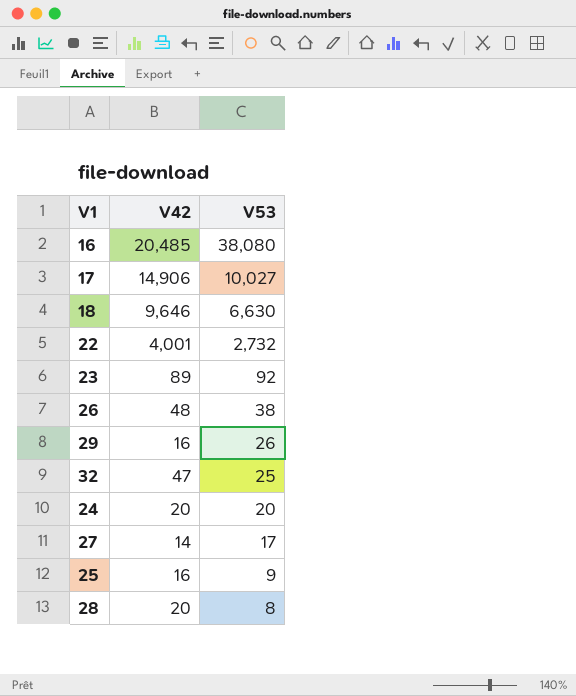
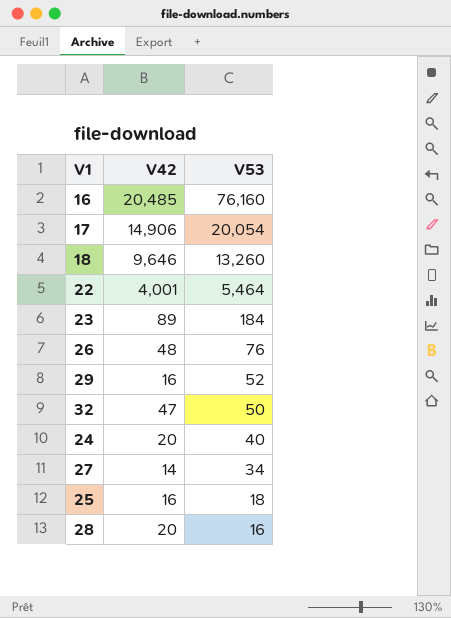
16 | V53: 38,080 -> 76,160
17 | V53: 10,027 -> 20,054
18 | V53: 6,630 -> 13,260
22 | V53: 2,732 -> 5,464
23 | V53: 92 -> 184
26 | V53: 38 -> 76
29 | V53: 26 -> 52
32 | V53: 25 -> 50
24 | V53: 20 -> 40
27 | V53: 17 -> 34
25 | V53: 9 -> 18
28 | V53: 8 -> 16

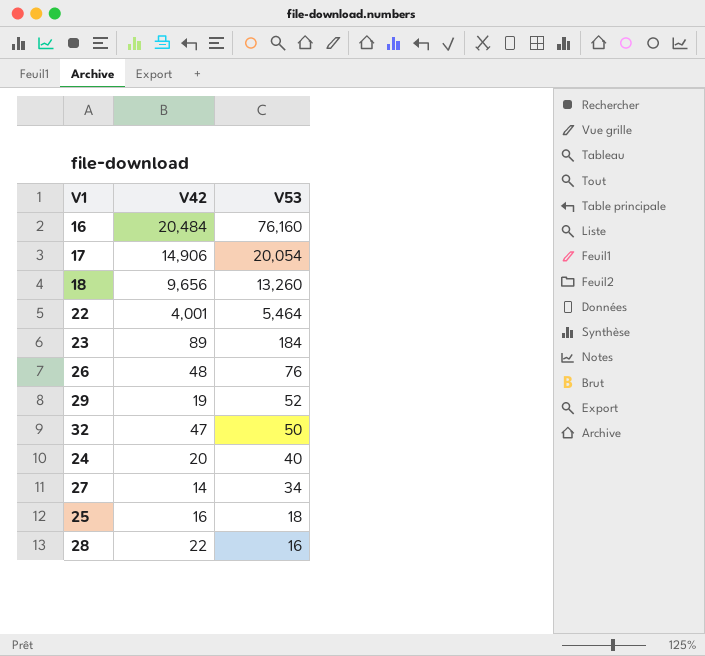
16 | V42: 20,485 -> 20,484
18 | V42: 9,646 -> 9,656
29 | V42: 16 -> 19
28 | V42: 20 -> 22

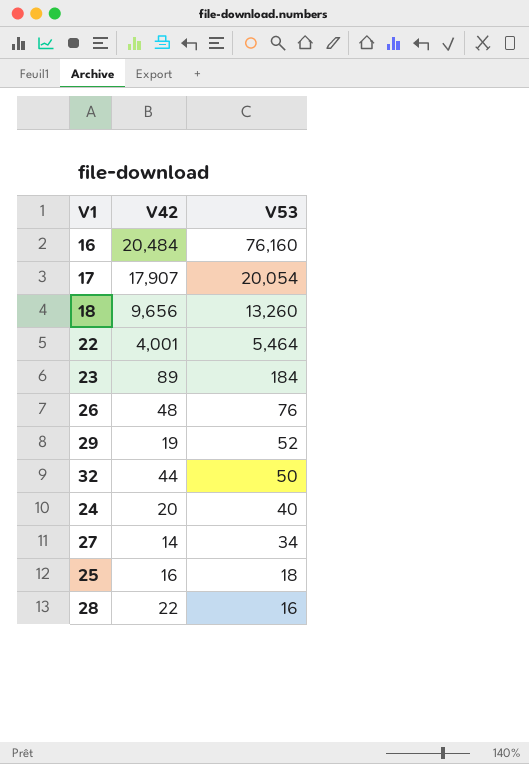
17 | V42: 14,906 -> 17,907
32 | V42: 47 -> 44

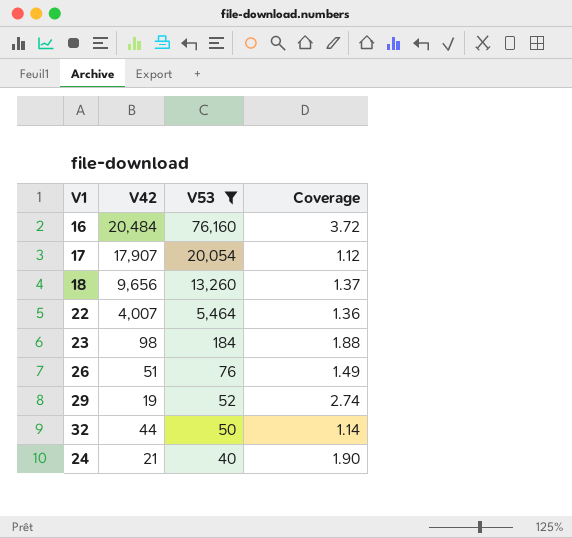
filter: none -> V53 >= 40
column Coverage | formula: none -> [V53] / [V42]
22 | V42: 4,001 -> 4,007
23 | V42: 89 -> 98
26 | V42: 48 -> 51
24 | V42: 20 -> 21

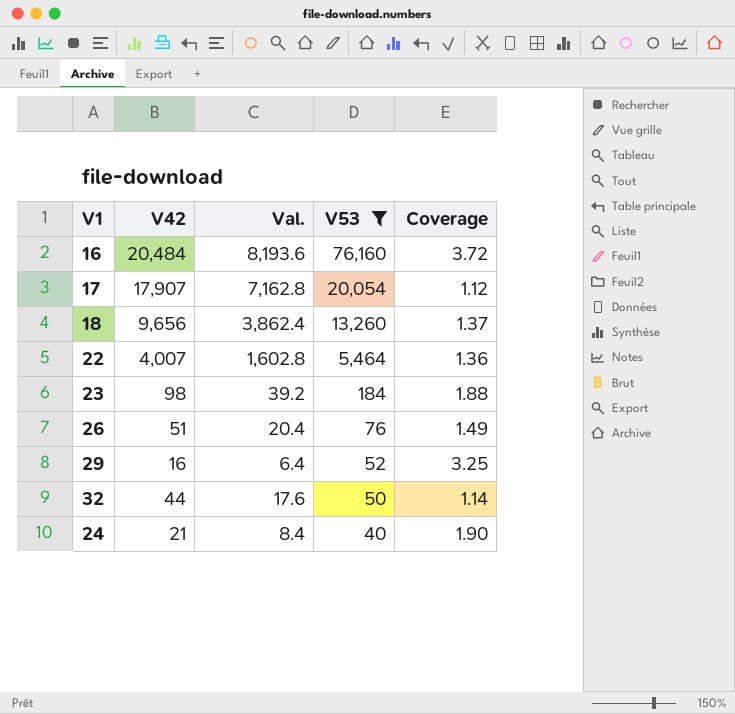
column Val. | formula: none -> [V42] * 0.4
29 | V42: 19 -> 16
29 | Coverage: 2.74 -> 3.25

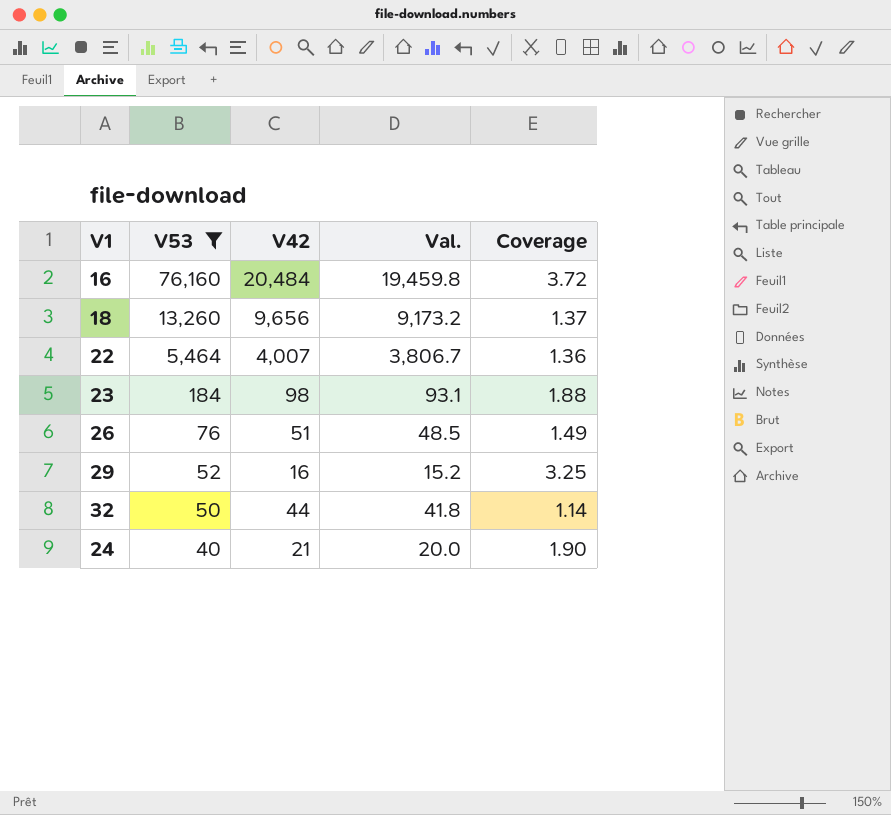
column V53 | position: 4 -> 2
column Val. | formula: [V42] * 0.4 -> [V42] * 0.95
row 17: 17,907 | 7,162.8 | 20,054 | 1.12 -> none

